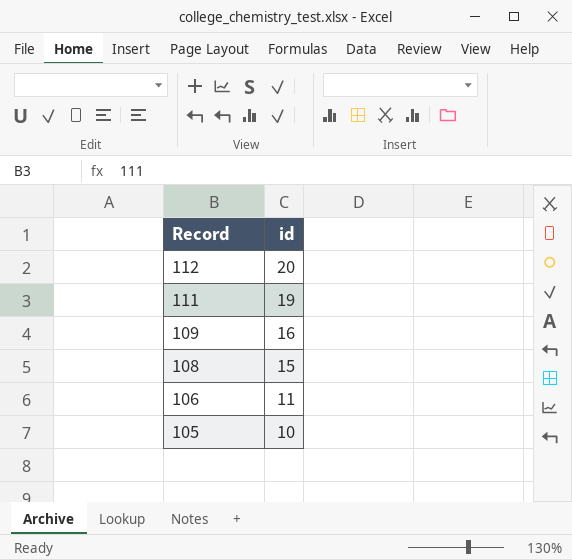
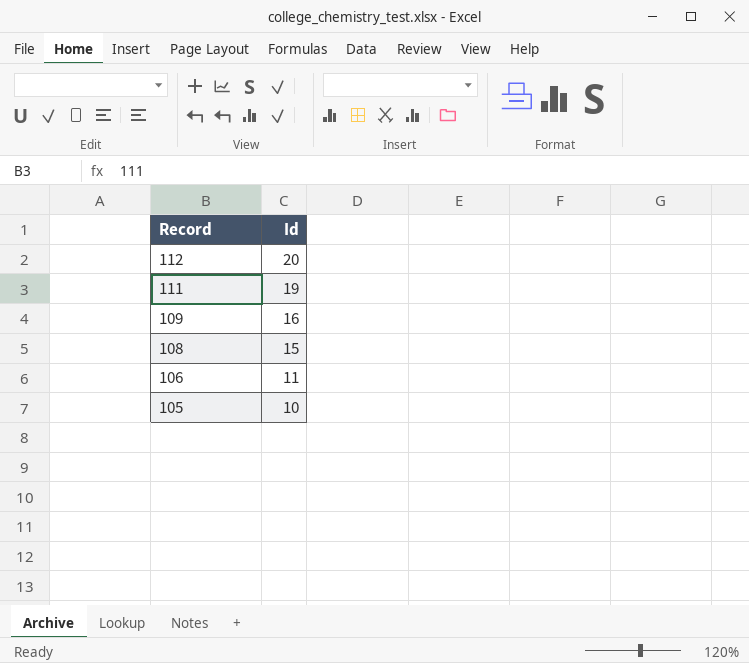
column name: id -> Id

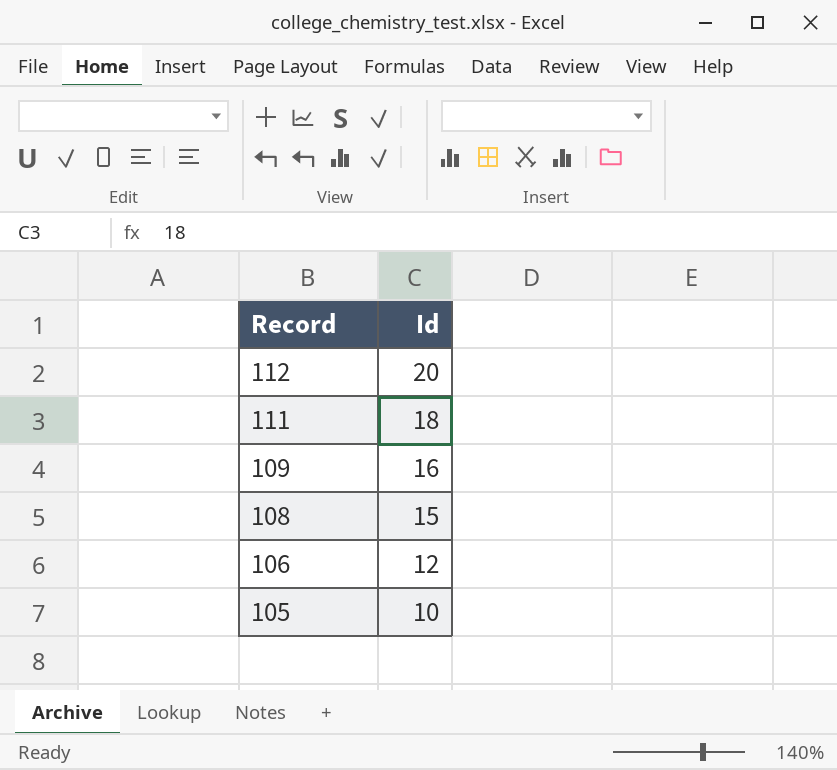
111 | Id: 19 -> 18
106 | Id: 11 -> 12

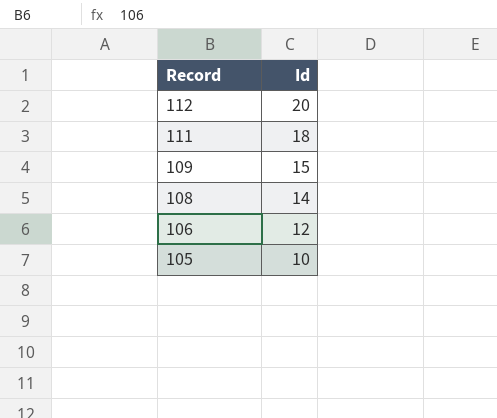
109 | Id: 16 -> 15
108 | Id: 15 -> 14

